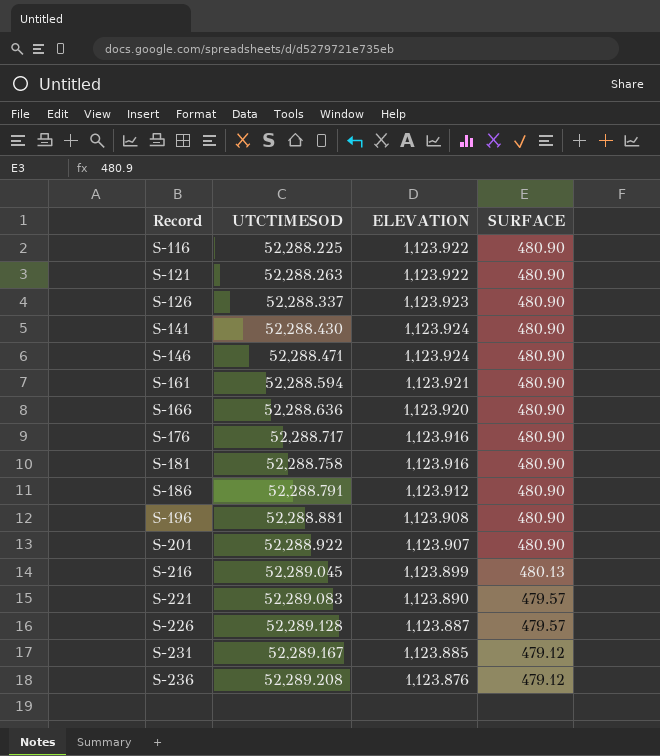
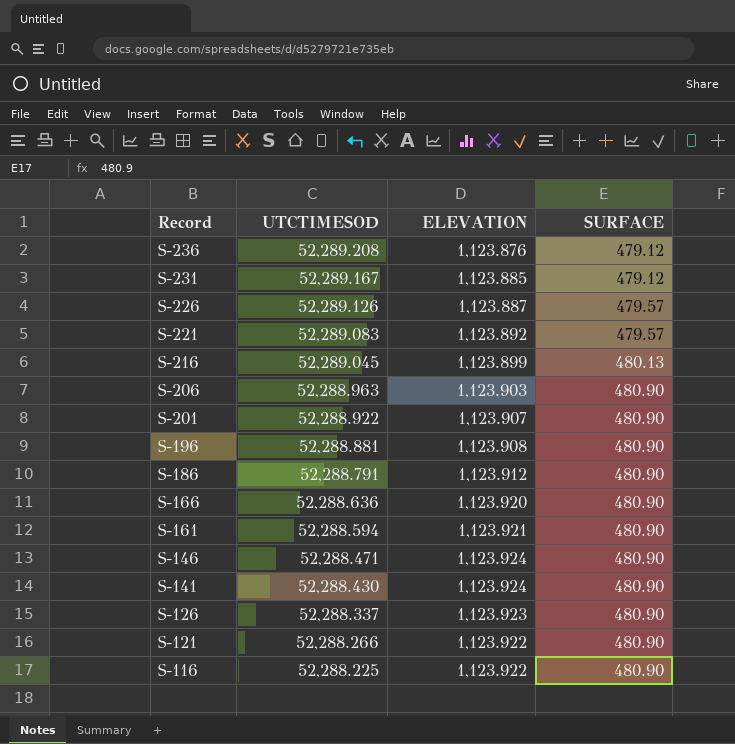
row order: Record ascending -> Record descending
row S-176: 52,288.717 | 1,123.916 | 480.90 -> none
row S-181: 52,288.758 | 1,123.916 | 480.90 -> none
S-226 | UTCTIMESOD: 52,289.128 -> 52,289.126
S-221 | ELEVATION: 1,123.890 -> 1,123.892
row S-206: none -> 52,288.963 | 1,123.903 | 480.90
S-121 | UTCTIMESOD: 52,288.263 -> 52,288.266

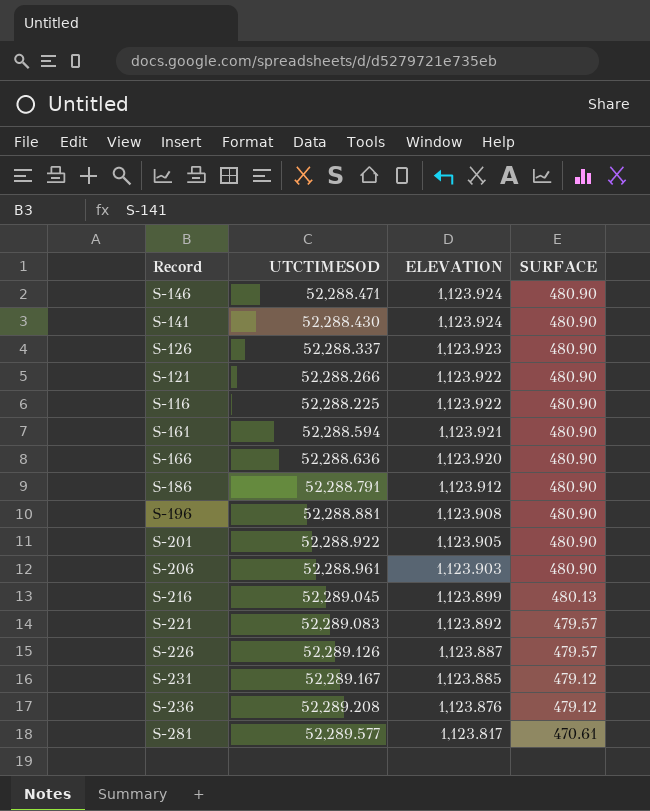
row order: Record descending -> ELEVATION descending
S-201 | ELEVATION: 1,123.907 -> 1,123.905
S-206 | UTCTIMESOD: 52,288.963 -> 52,288.961
row S-281: none -> 52,289.577 | 1,123.817 | 470.61

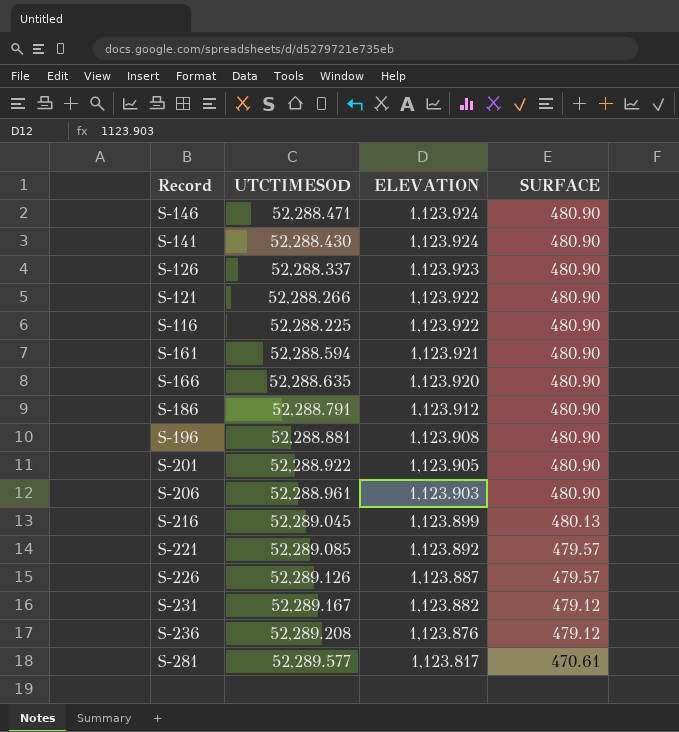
S-166 | UTCTIMESOD: 52,288.636 -> 52,288.635
S-221 | UTCTIMESOD: 52,289.083 -> 52,289.085
S-231 | ELEVATION: 1,123.885 -> 1,123.882

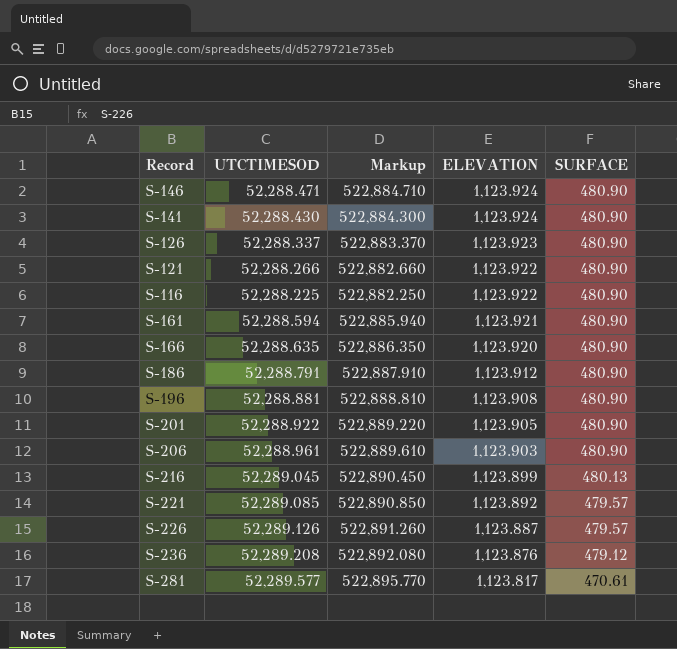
column Markup | formula: none -> [UTCTIMESOD] * 10
row S-231: 52,289.167 | 1,123.882 | 479.12 -> none

